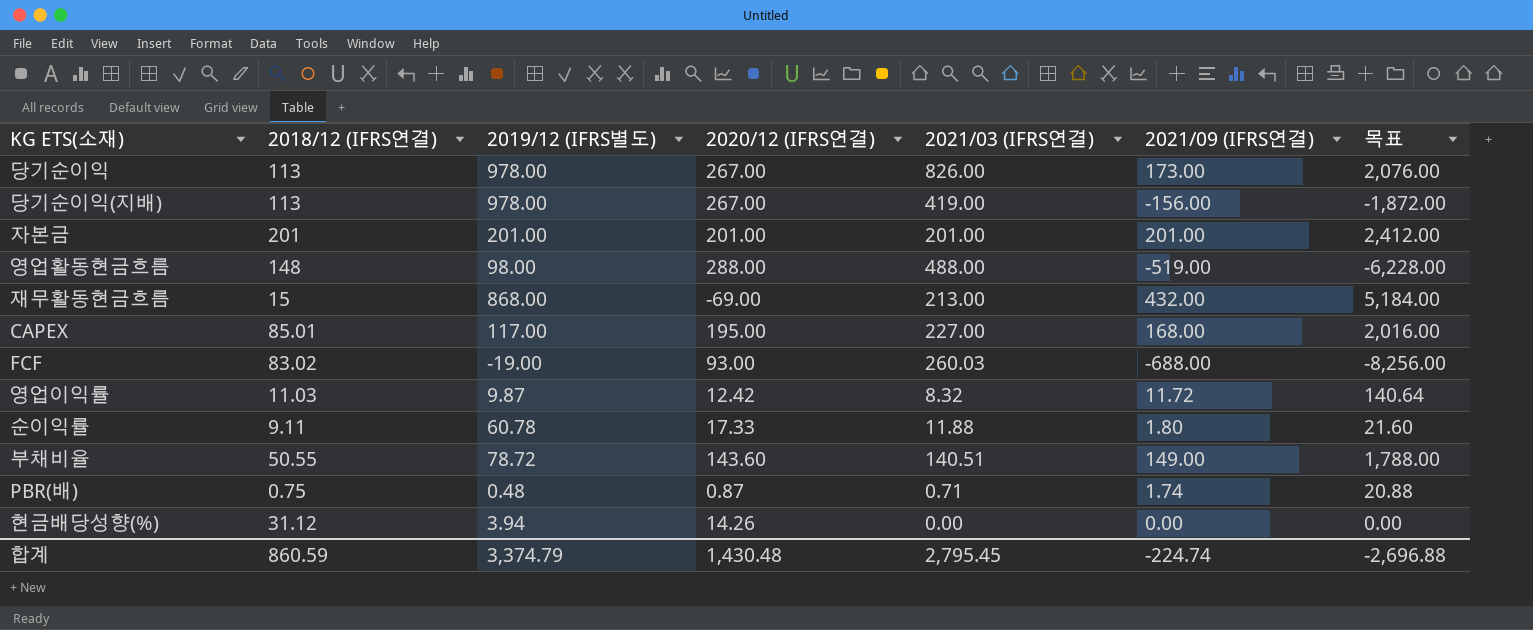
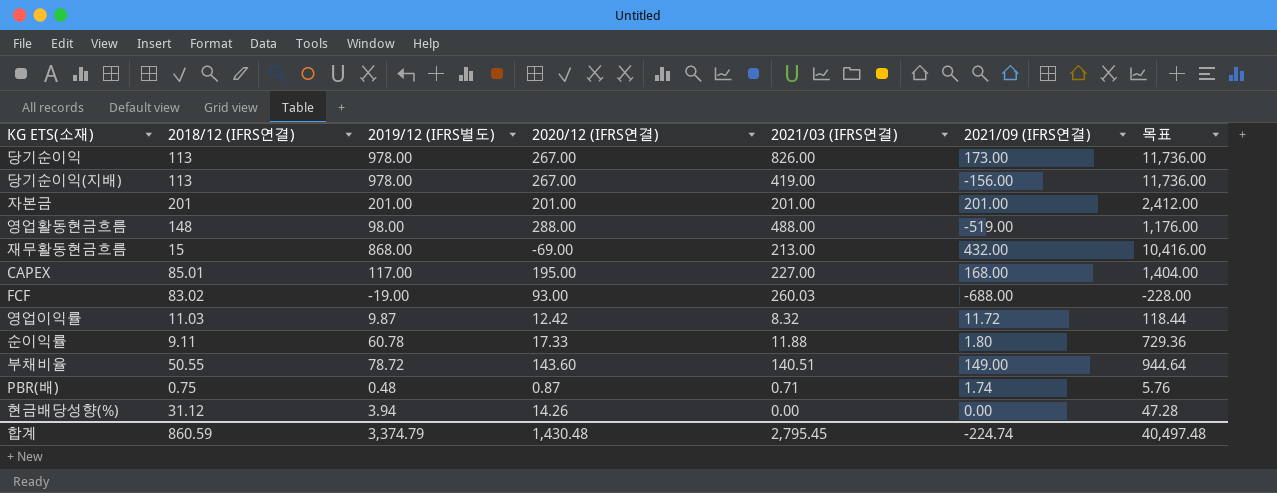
column 목표 | formula: [2021/09 (IFRS연결)] * 12 -> [2019/12 (IFRS별도)] * 12
합계 | 목표: -2,696.88 -> 40,497.48

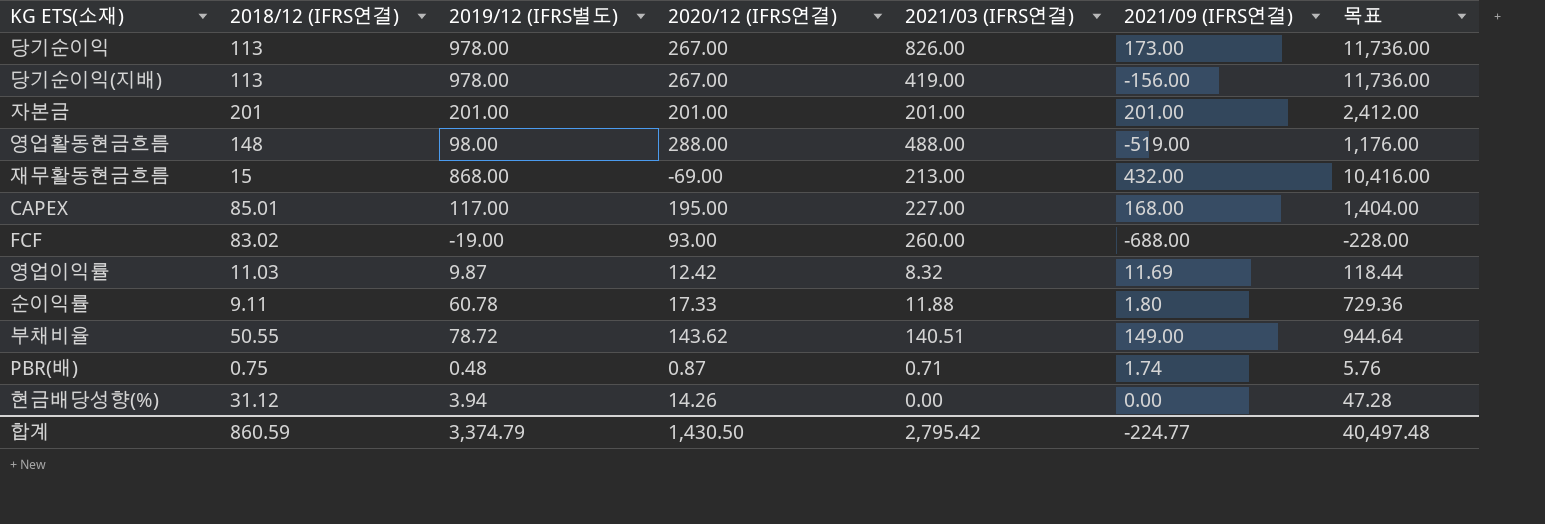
FCF | 2021/03 (IFRS연결): 260.03 -> 260.00
영업이익률 | 2021/09 (IFRS연결): 11.72 -> 11.69
부채비율 | 2020/12 (IFRS연결): 143.60 -> 143.62
합계 | 2020/12 (IFRS연결): 1,430.48 -> 1,430.50
합계 | 2021/03 (IFRS연결): 2,795.45 -> 2,795.42
합계 | 2021/09 (IFRS연결): -224.74 -> -224.77

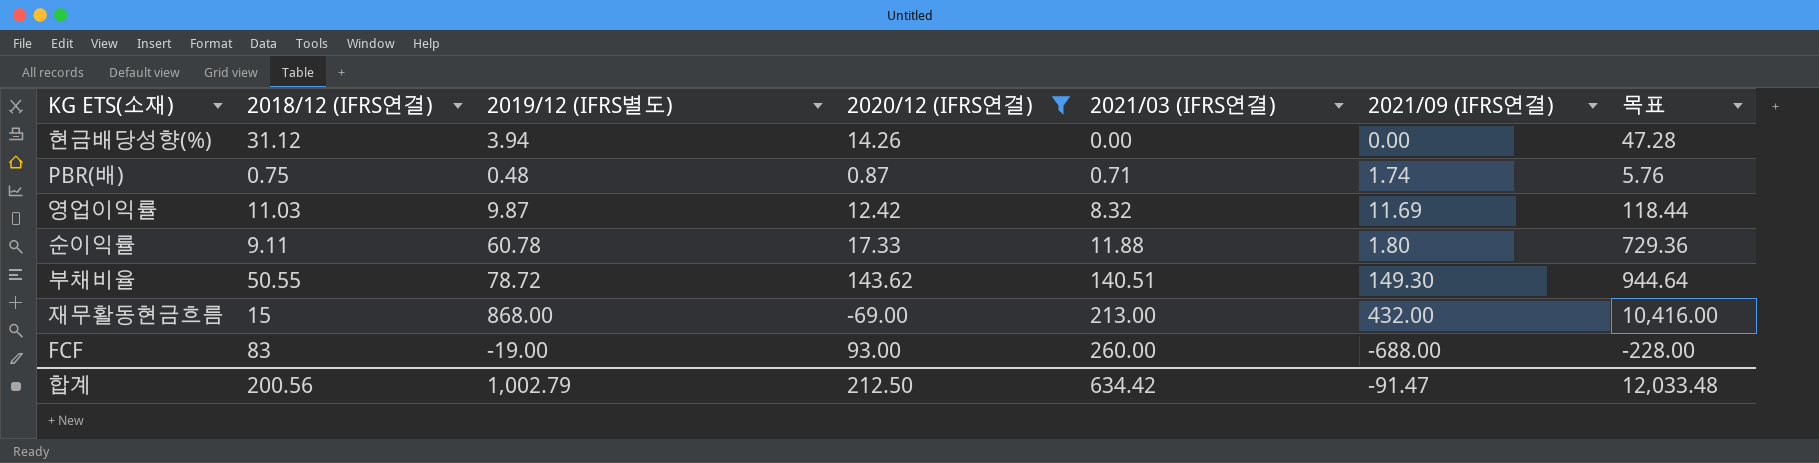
filter: none -> 2020/12 (IFRS연결) <= 143.62
row order: none -> 2021/03 (IFRS연결) ascending
부채비율 | 2021/09 (IFRS연결): 149.00 -> 149.30
FCF | 2018/12 (IFRS연결): 83.02 -> 83
합계 | 2018/12 (IFRS연결): 860.59 -> 200.56
합계 | 2019/12 (IFRS별도): 3,374.79 -> 1,002.79
합계 | 2020/12 (IFRS연결): 1,430.50 -> 212.50
합계 | 2021/03 (IFRS연결): 2,795.42 -> 634.42
합계 | 2021/09 (IFRS연결): -224.77 -> -91.47
합계 | 목표: 40,497.48 -> 12,033.48

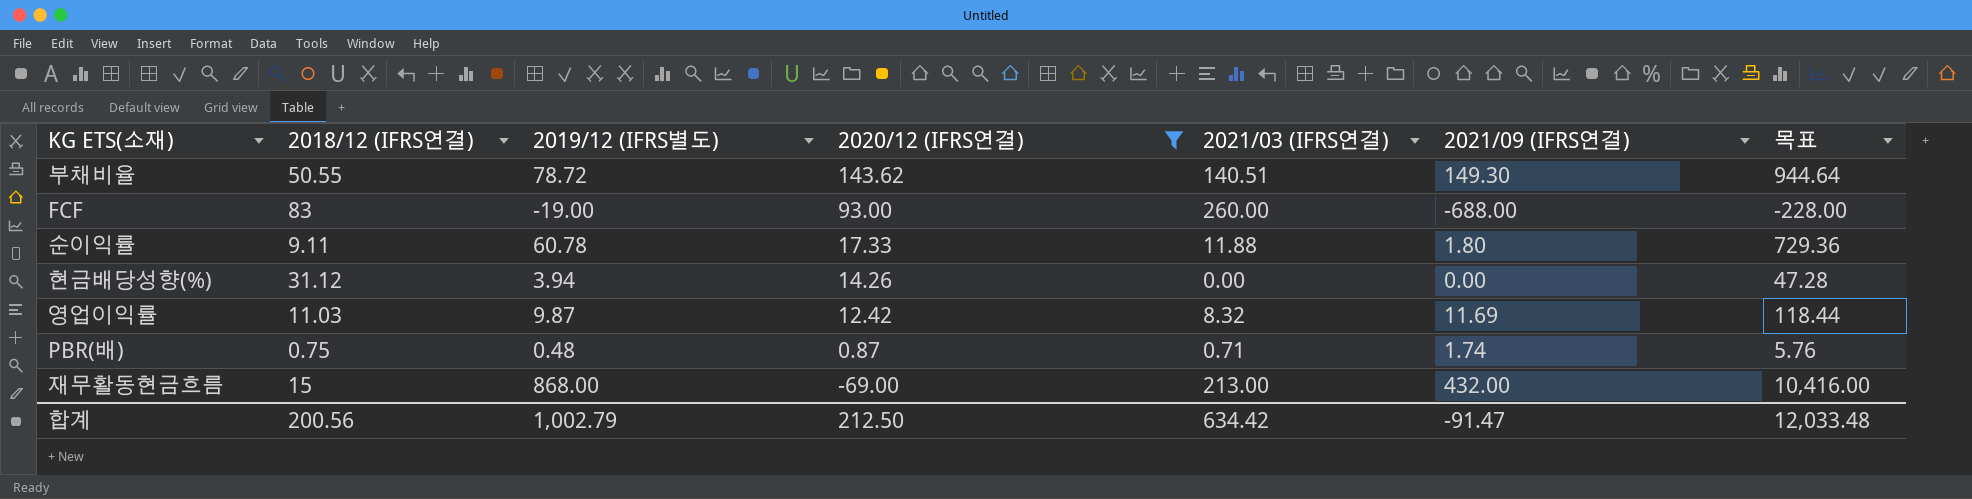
row order: 2021/03 (IFRS연결) ascending -> 2020/12 (IFRS연결) descending

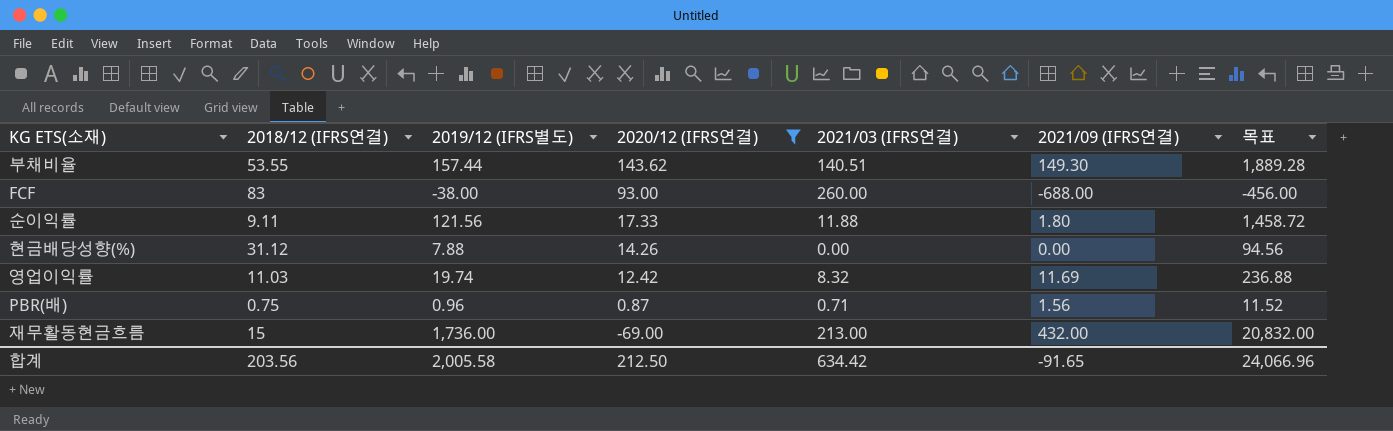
부채비율 | 2018/12 (IFRS연결): 50.55 -> 53.55
부채비율 | 2019/12 (IFRS별도): 78.72 -> 157.44
부채비율 | 목표: 944.64 -> 1,889.28
FCF | 2019/12 (IFRS별도): -19.00 -> -38.00
FCF | 목표: -228.00 -> -456.00
순이익률 | 2019/12 (IFRS별도): 60.78 -> 121.56
순이익률 | 목표: 729.36 -> 1,458.72
현금배당성향(%) | 2019/12 (IFRS별도): 3.94 -> 7.88
현금배당성향(%) | 목표: 47.28 -> 94.56
영업이익률 | 2019/12 (IFRS별도): 9.87 -> 19.74
영업이익률 | 목표: 118.44 -> 236.88
PBR(배) | 2019/12 (IFRS별도): 0.48 -> 0.96
PBR(배) | 2021/09 (IFRS연결): 1.74 -> 1.56
PBR(배) | 목표: 5.76 -> 11.52
재무활동현금흐름 | 2019/12 (IFRS별도): 868.00 -> 1,736.00
재무활동현금흐름 | 목표: 10,416.00 -> 20,832.00
합계 | 2018/12 (IFRS연결): 200.56 -> 203.56
합계 | 2019/12 (IFRS별도): 1,002.79 -> 2,005.58
합계 | 2021/09 (IFRS연결): -91.47 -> -91.65
합계 | 목표: 12,033.48 -> 24,066.96

